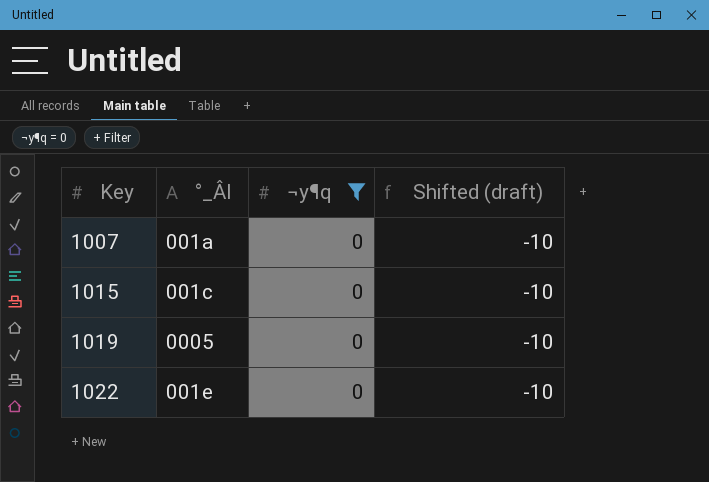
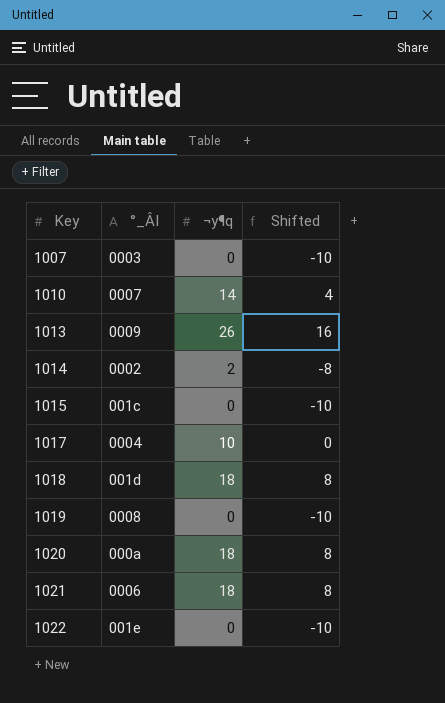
filter: ¬y¶q = 0 -> none
column name: Shifted (draft) -> Shifted
1007 | °_ÂI: 001a -> 0003
1019 | °_ÂI: 0005 -> 0008

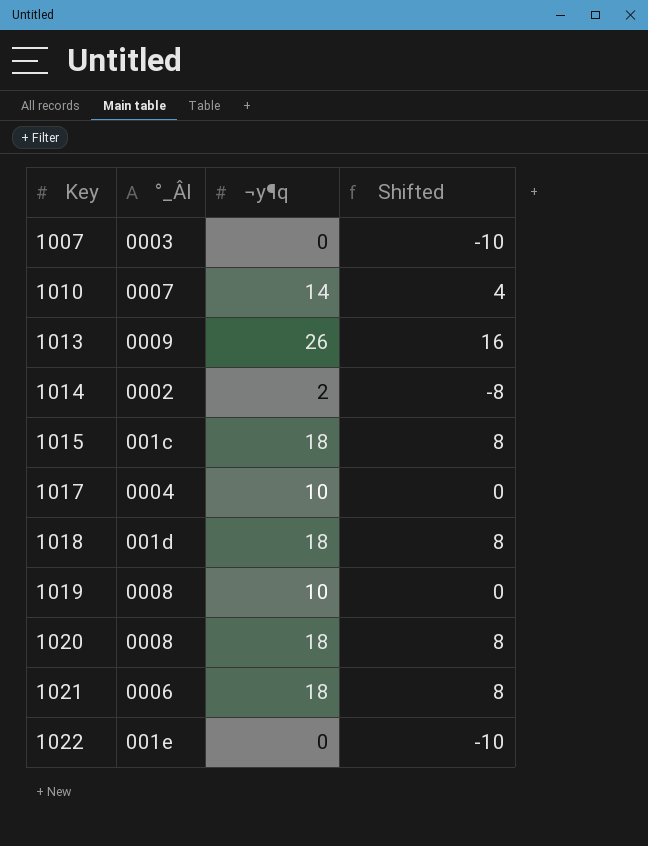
1015 | ¬y¶q: 0 -> 18
1015 | Shifted: -10 -> 8
1019 | ¬y¶q: 0 -> 10
1019 | Shifted: -10 -> 0
1020 | °_ÂI: 000a -> 0008

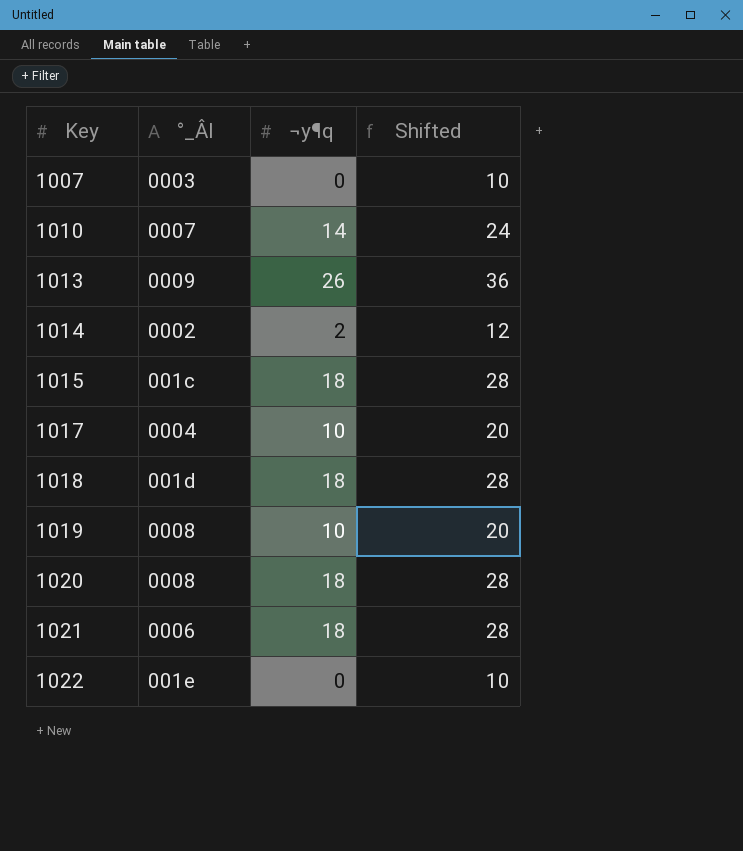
column Shifted | formula: [¬y¶q] - 10 -> [¬y¶q] + 10

